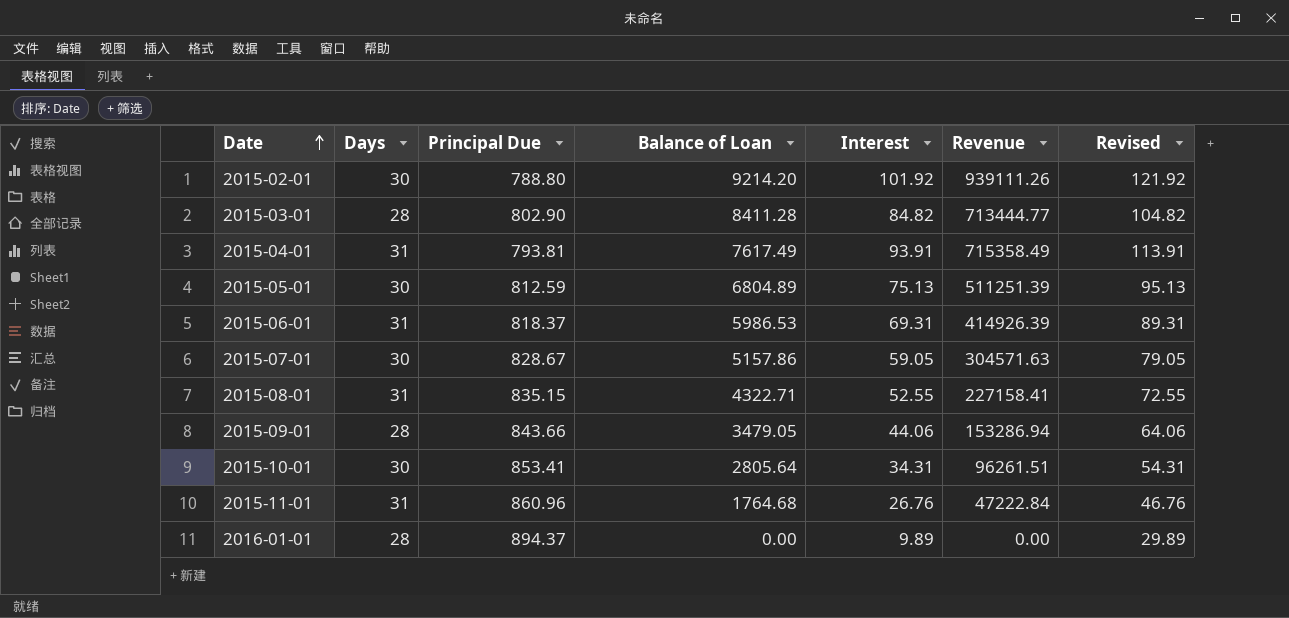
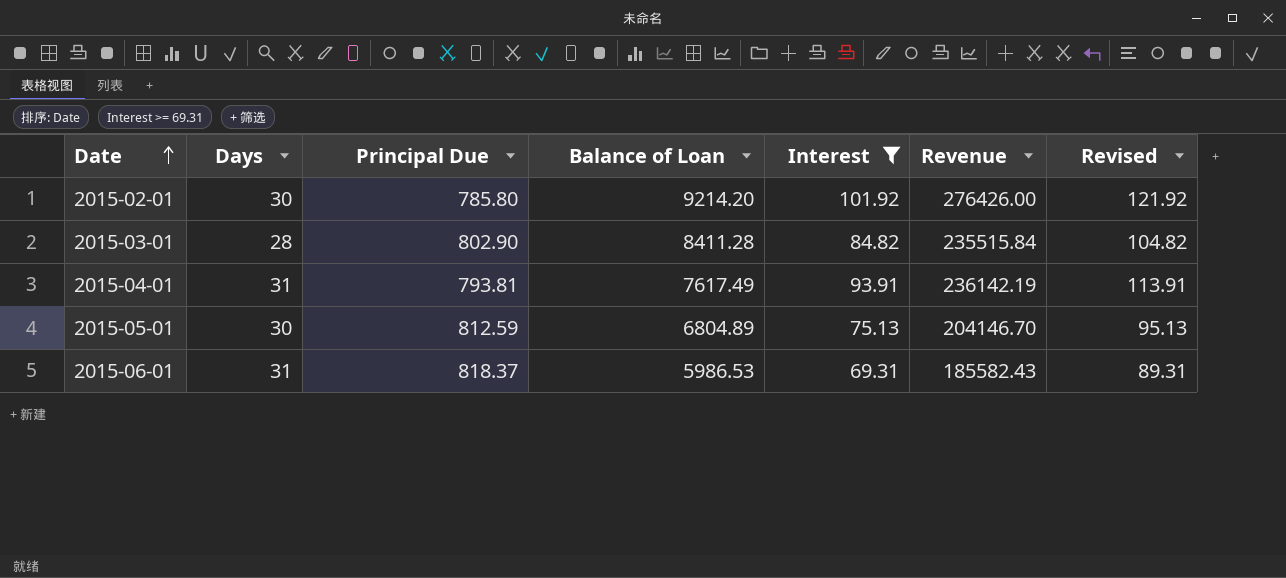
filter: none -> Interest >= 69.31
column Revenue | formula: [Balance of Loan] * [Interest] -> [Days] * [Balance of Loan]
2015-02-01 | Principal Due: 788.80 -> 785.80

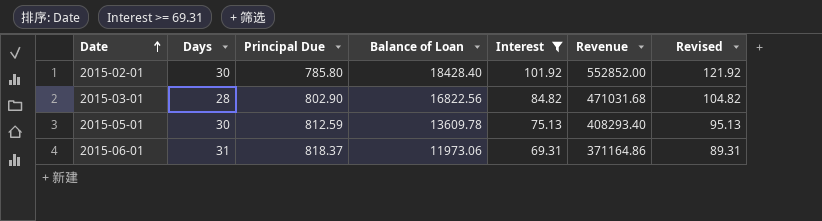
row 2015-04-01: 31 | 793.81 | 7617.49 | 93.91 | 236142.19 | 113.91 -> none
2015-02-01 | Balance of Loan: 9214.20 -> 18428.40
2015-02-01 | Revenue: 276426.00 -> 552852.00
2015-03-01 | Balance of Loan: 8411.28 -> 16822.56
2015-03-01 | Revenue: 235515.84 -> 471031.68
2015-05-01 | Balance of Loan: 6804.89 -> 13609.78
2015-05-01 | Revenue: 204146.70 -> 408293.40
2015-06-01 | Balance of Loan: 5986.53 -> 11973.06
2015-06-01 | Revenue: 185582.43 -> 371164.86

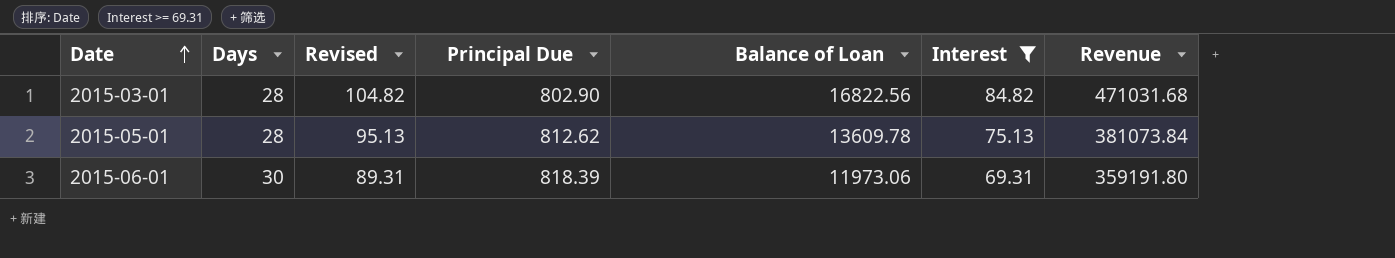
column Revised | position: 7 -> 3
row 2015-02-01: 30 | 785.80 | 18428.40 | 101.92 | 552852.00 | 121.92 -> none
2015-05-01 | Days: 30 -> 28
2015-05-01 | Principal Due: 812.59 -> 812.62
2015-05-01 | Revenue: 408293.40 -> 381073.84
2015-06-01 | Days: 31 -> 30
2015-06-01 | Principal Due: 818.37 -> 818.39
2015-06-01 | Revenue: 371164.86 -> 359191.80

